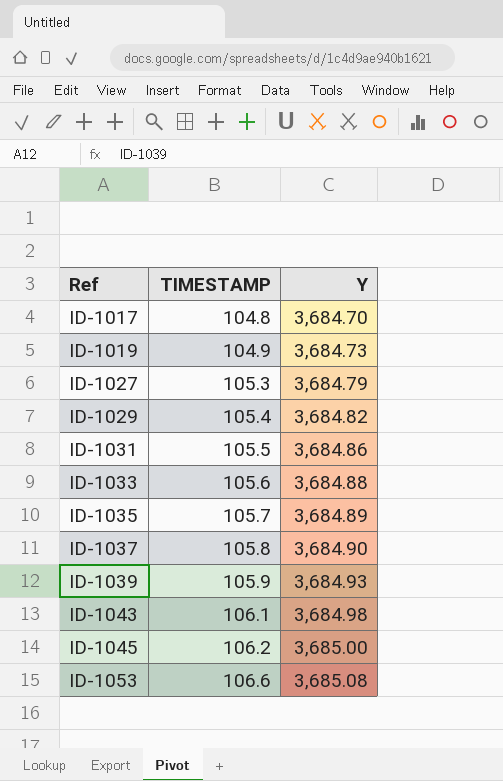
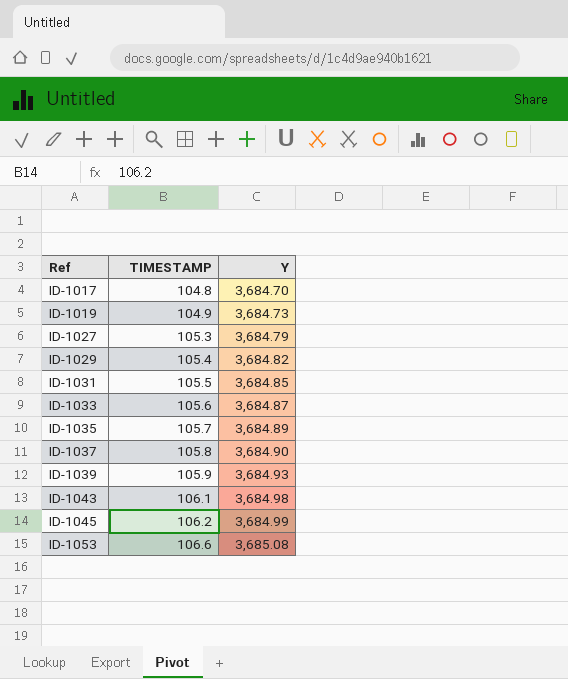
ID-1031 | Y: 3,684.86 -> 3,684.85
ID-1033 | Y: 3,684.88 -> 3,684.87
ID-1045 | Y: 3,685.00 -> 3,684.99

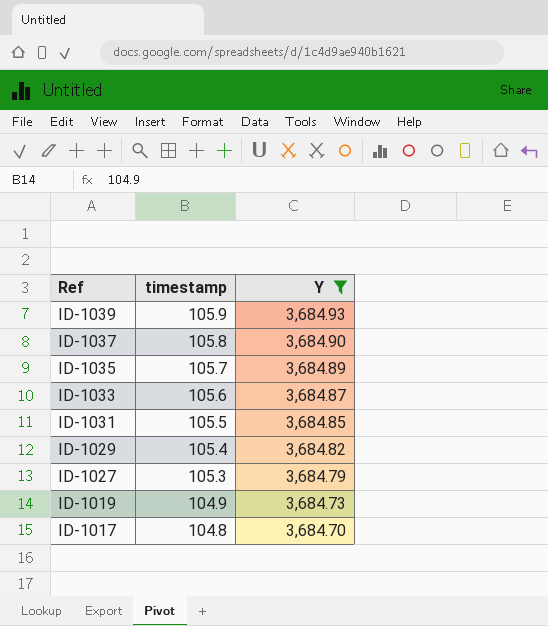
filter: none -> Y <= 3,684.93
row order: Ref ascending -> Ref descending
column name: TIMESTAMP -> timestamp

